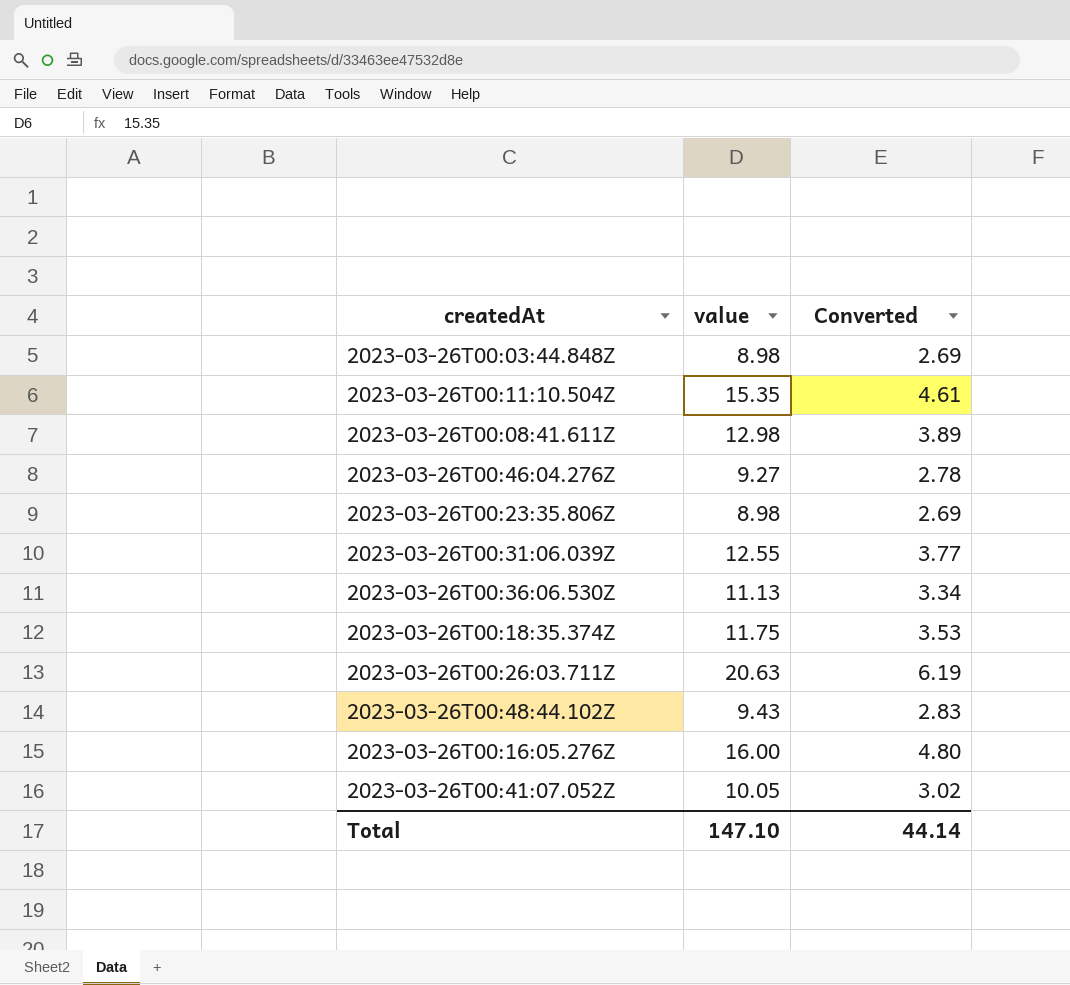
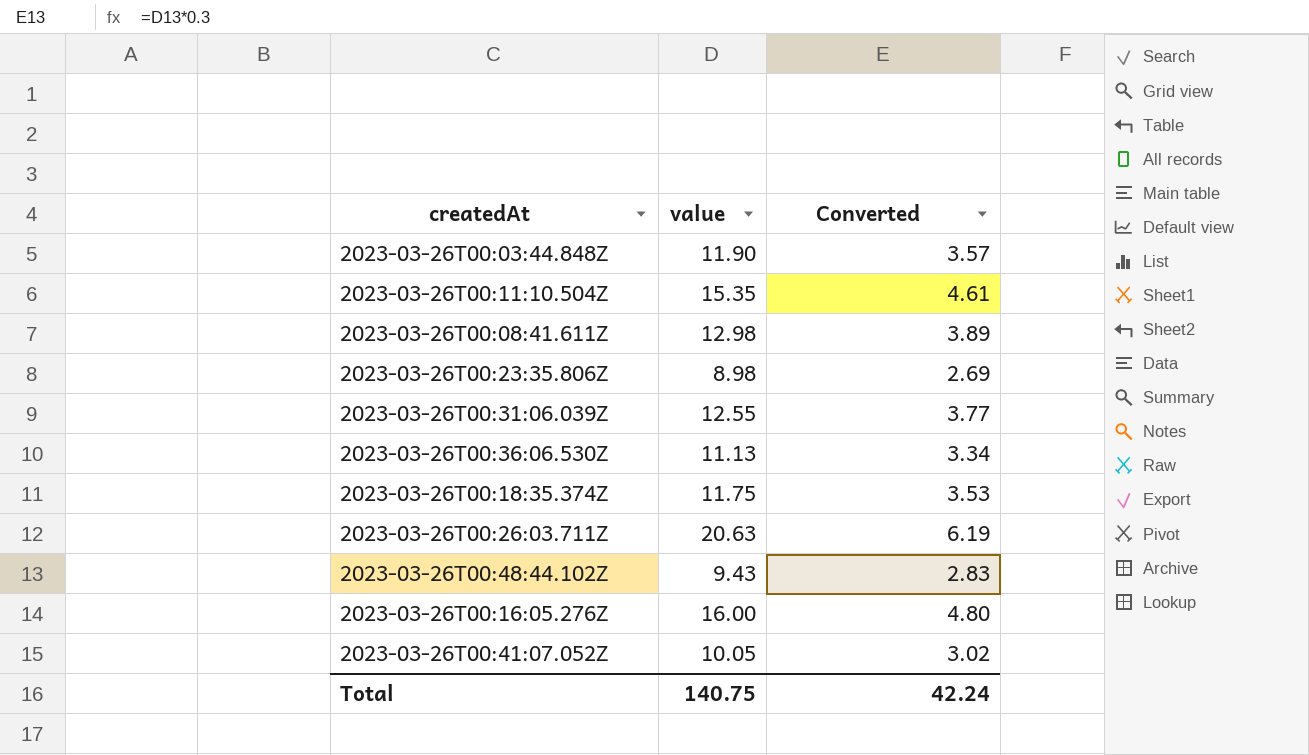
row 2023-03-26T00:46:04.276Z: 9.27 | 2.78 -> none
2023-03-26T00:03:44.848Z | value: 8.98 -> 11.90
2023-03-26T00:03:44.848Z | Converted: 2.69 -> 3.57
Total | value: 147.10 -> 140.75
Total | Converted: 44.14 -> 42.24

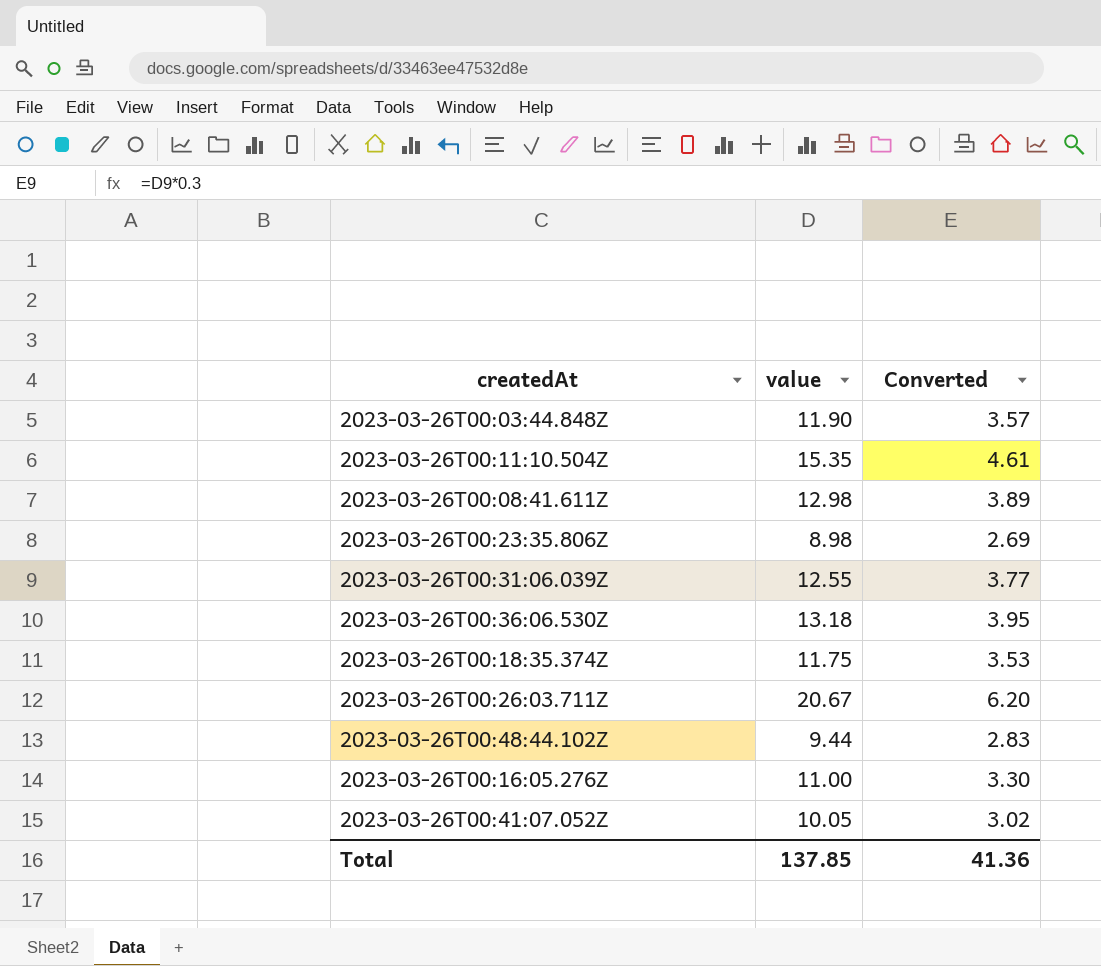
2023-03-26T00:36:06.530Z | value: 11.13 -> 13.18
2023-03-26T00:36:06.530Z | Converted: 3.34 -> 3.95
2023-03-26T00:26:03.711Z | value: 20.63 -> 20.67
2023-03-26T00:26:03.711Z | Converted: 6.19 -> 6.20
2023-03-26T00:48:44.102Z | value: 9.43 -> 9.44
2023-03-26T00:16:05.276Z | value: 16.00 -> 11.00
2023-03-26T00:16:05.276Z | Converted: 4.80 -> 3.30
Total | value: 140.75 -> 137.85
Total | Converted: 42.24 -> 41.36

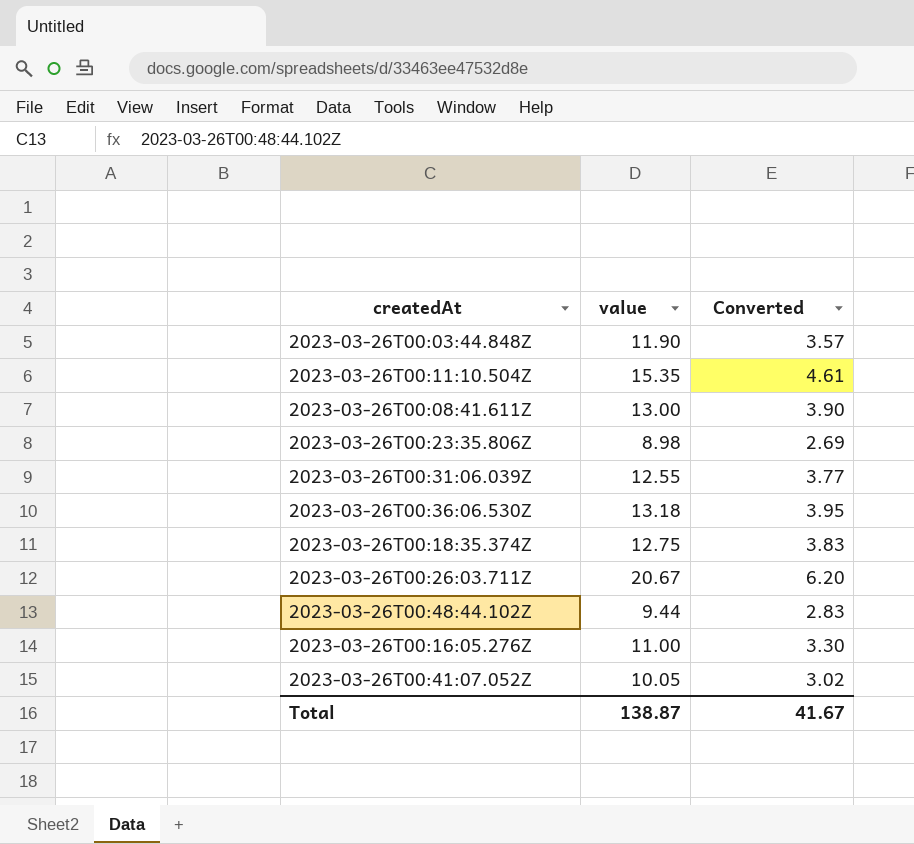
2023-03-26T00:08:41.611Z | value: 12.98 -> 13.00
2023-03-26T00:08:41.611Z | Converted: 3.89 -> 3.90
2023-03-26T00:18:35.374Z | value: 11.75 -> 12.75
2023-03-26T00:18:35.374Z | Converted: 3.53 -> 3.83
Total | value: 137.85 -> 138.87
Total | Converted: 41.36 -> 41.67

